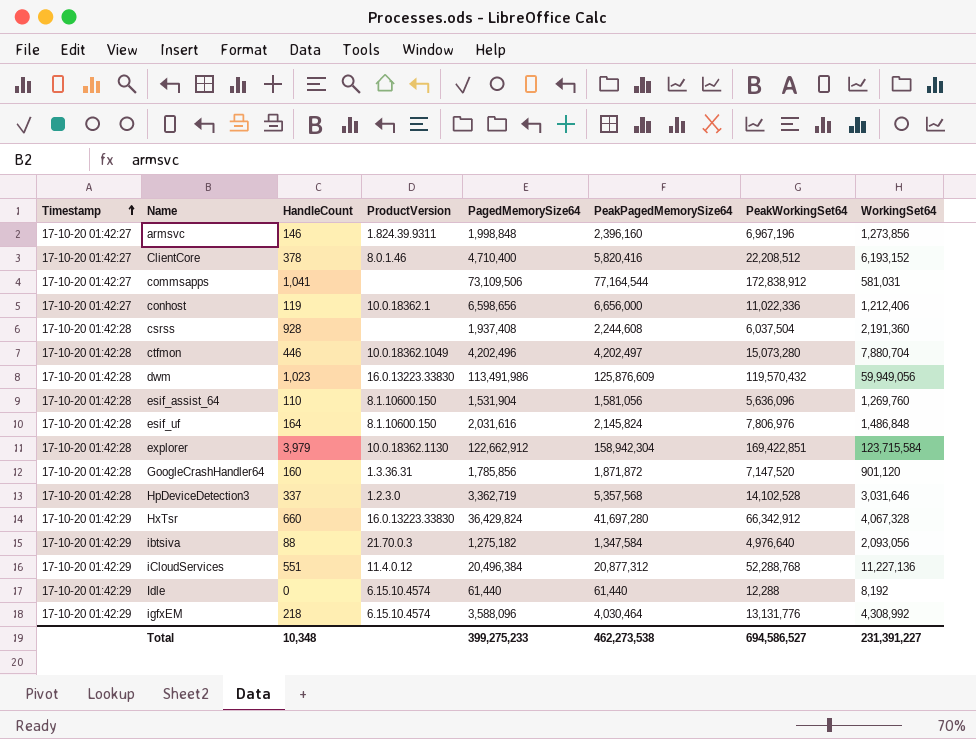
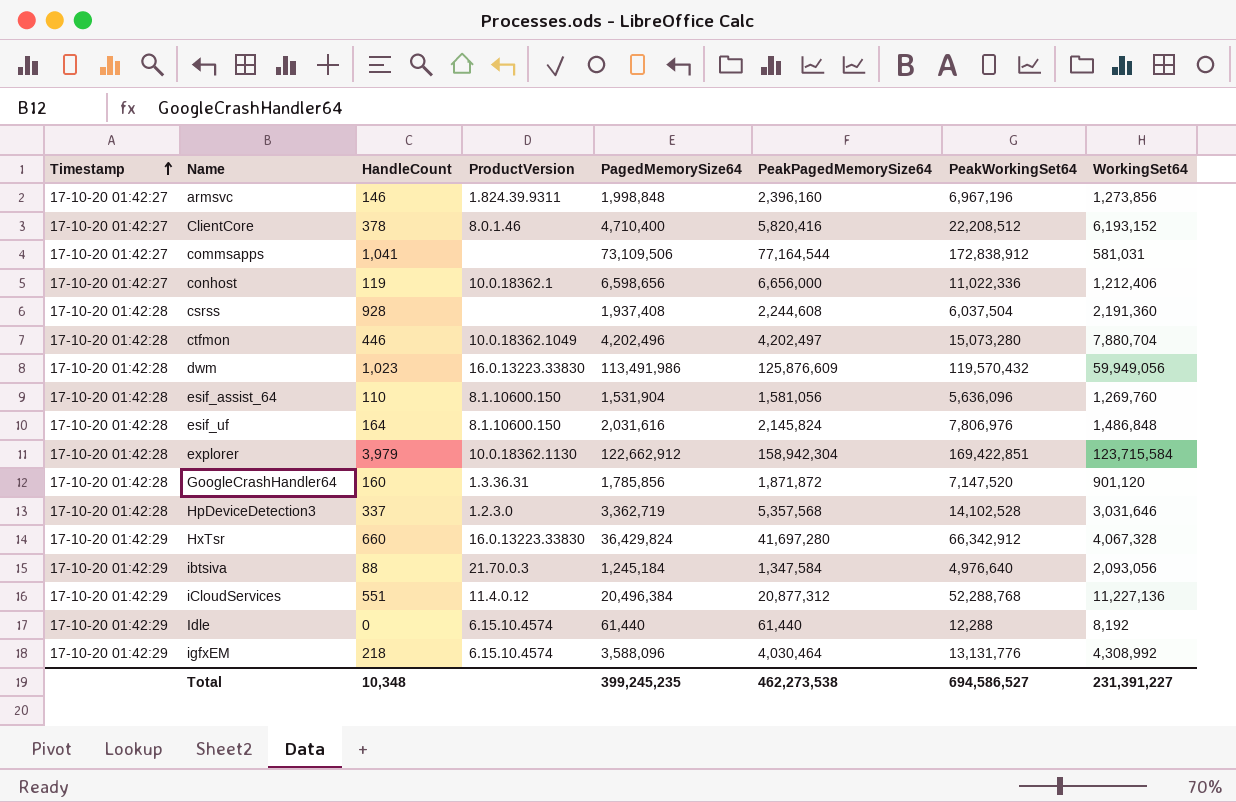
ibtsiva | PagedMemorySize64: 1,275,182 -> 1,245,184
Total | PagedMemorySize64: 399,275,233 -> 399,245,235

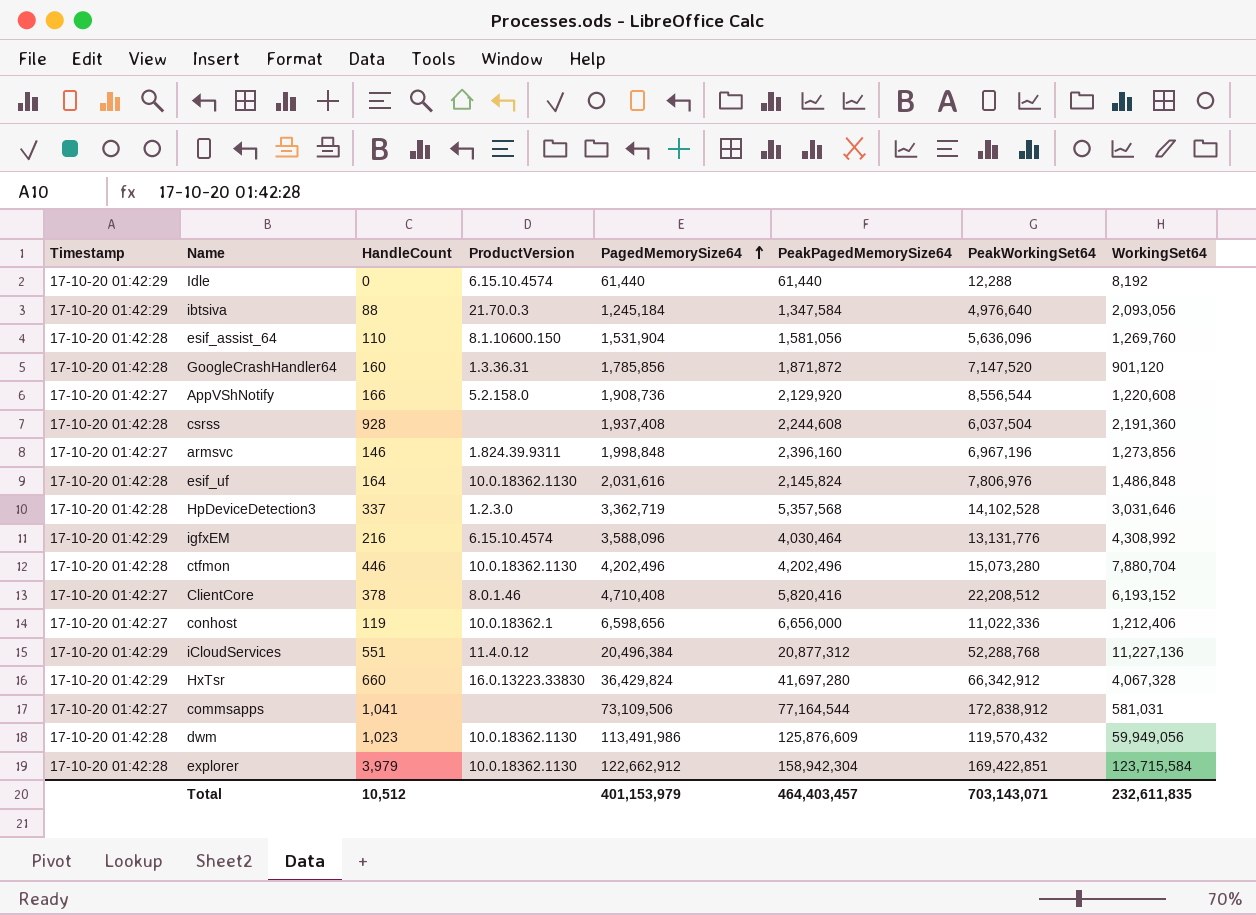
row order: Timestamp ascending -> PagedMemorySize64 ascending
row AppVShNotify: none -> 17-10-20 01:42:27 | 166 | 5.2.158.0 | 1,908,736 | 2,129,920 | 8,556,544 | 1,220,608
esif_uf | ProductVersion: 8.1.10600.150 -> 10.0.18362.1130
igfxEM | HandleCount: 218 -> 216
ctfmon | ProductVersion: 10.0.18362.1049 -> 10.0.18362.1130
ctfmon | PeakPagedMemorySize64: 4,202,497 -> 4,202,496
ClientCore | PagedMemorySize64: 4,710,400 -> 4,710,408
dwm | ProductVersion: 16.0.13223.33830 -> 10.0.18362.1130
Total | HandleCount: 10,348 -> 10,512
Total | PagedMemorySize64: 399,245,235 -> 401,153,979
Total | PeakPagedMemorySize64: 462,273,538 -> 464,403,457
Total | PeakWorkingSet64: 694,586,527 -> 703,143,071
Total | WorkingSet64: 231,391,227 -> 232,611,835

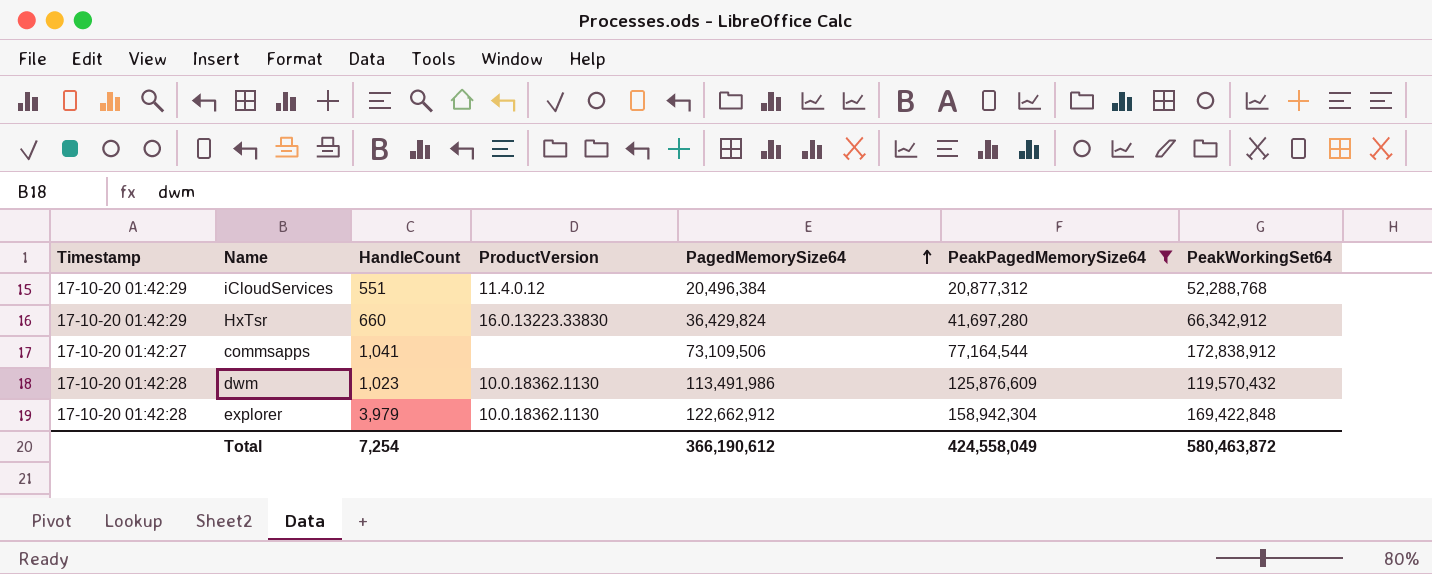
filter: none -> PeakPagedMemorySize64 >= 20,877,312
column WorkingSet64 | position: 8 -> none
explorer | PeakWorkingSet64: 169,422,851 -> 169,422,848
Total | HandleCount: 10,512 -> 7,254
Total | PagedMemorySize64: 401,153,979 -> 366,190,612
Total | PeakPagedMemorySize64: 464,403,457 -> 424,558,049
Total | PeakWorkingSet64: 703,143,071 -> 580,463,872

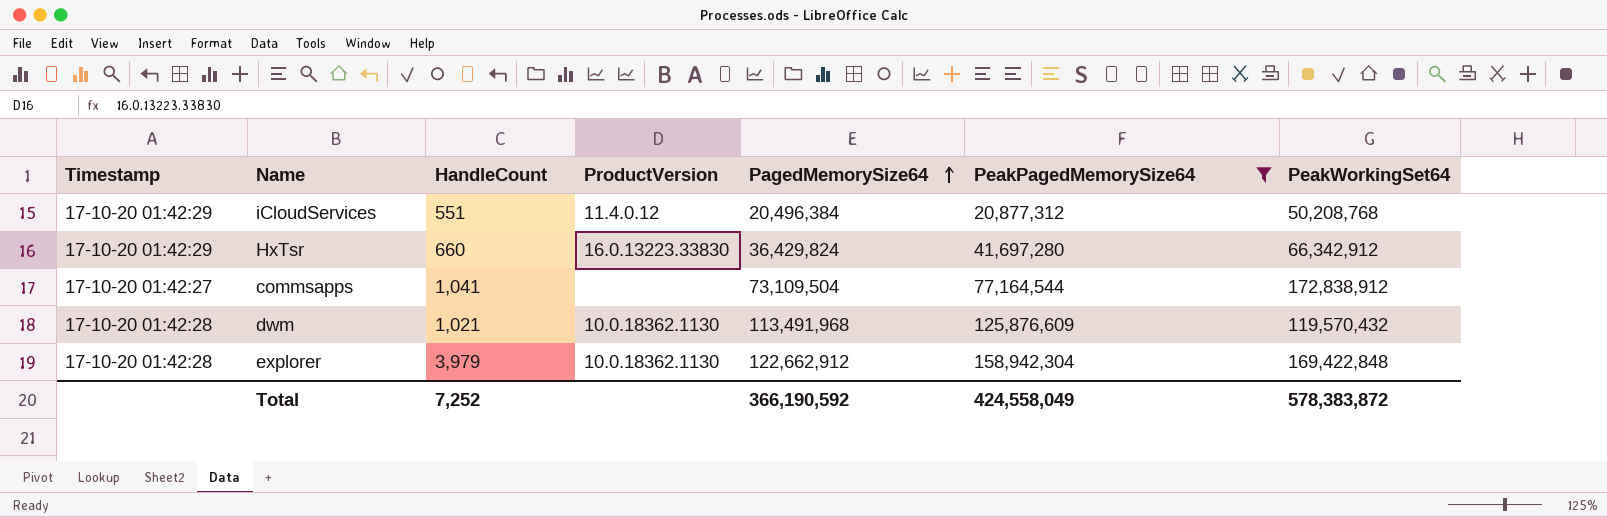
iCloudServices | PeakWorkingSet64: 52,288,768 -> 50,208,768
commsapps | PagedMemorySize64: 73,109,506 -> 73,109,504
dwm | HandleCount: 1,023 -> 1,021
dwm | PagedMemorySize64: 113,491,986 -> 113,491,968
Total | HandleCount: 7,254 -> 7,252
Total | PagedMemorySize64: 366,190,612 -> 366,190,592
Total | PeakWorkingSet64: 580,463,872 -> 578,383,872

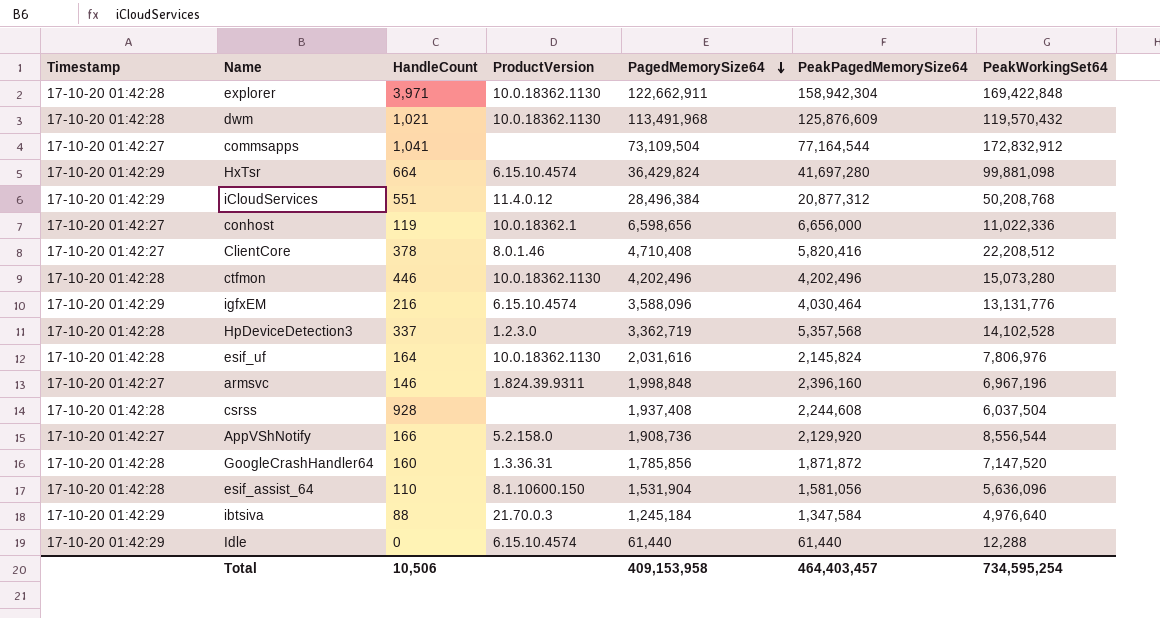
filter: PeakPagedMemorySize64 >= 20,877,312 -> none
row order: PagedMemorySize64 ascending -> PagedMemorySize64 descending
explorer | HandleCount: 3,979 -> 3,971
explorer | PagedMemorySize64: 122,662,912 -> 122,662,911
commsapps | PeakWorkingSet64: 172,838,912 -> 172,832,912
HxTsr | HandleCount: 660 -> 664
HxTsr | ProductVersion: 16.0.13223.33830 -> 6.15.10.4574
HxTsr | PeakWorkingSet64: 66,342,912 -> 99,881,098
iCloudServices | PagedMemorySize64: 20,496,384 -> 28,496,384
Total | HandleCount: 7,252 -> 10,506
Total | PagedMemorySize64: 366,190,592 -> 409,153,958
Total | PeakPagedMemorySize64: 424,558,049 -> 464,403,457
Total | PeakWorkingSet64: 578,383,872 -> 734,595,254

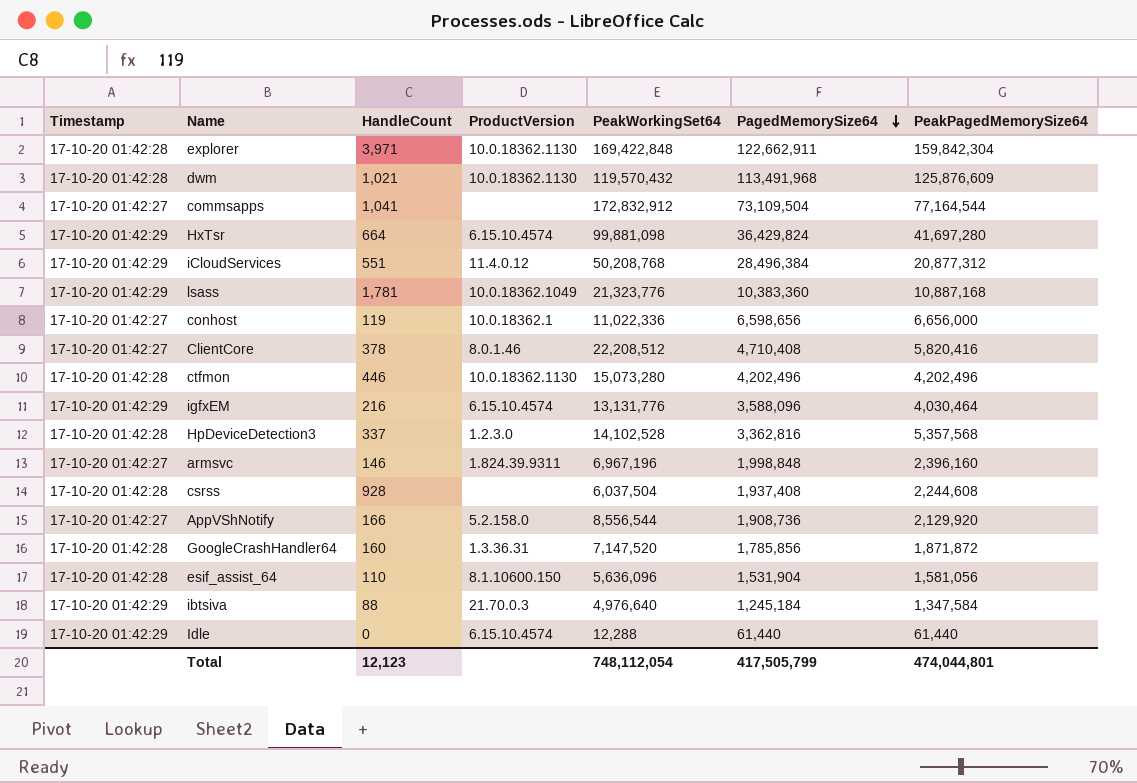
column PeakWorkingSet64 | position: 7 -> 5
row esif_uf: 17-10-20 01:42:28 | 164 | 10.0.18362.1130 | 2,031,616 | 2,145,824 | 7,806,976 -> none
explorer | PeakPagedMemorySize64: 158,942,304 -> 159,842,304
row lsass: none -> 17-10-20 01:42:29 | 1,781 | 10.0.18362.1049 | 21,323,776 | 10,383,360 | 10,887,168
HpDeviceDetection3 | PagedMemorySize64: 3,362,719 -> 3,362,816
Total | HandleCount: 10,506 -> 12,123
Total | PeakWorkingSet64: 734,595,254 -> 748,112,054
Total | PagedMemorySize64: 409,153,958 -> 417,505,799
Total | PeakPagedMemorySize64: 464,403,457 -> 474,044,801

